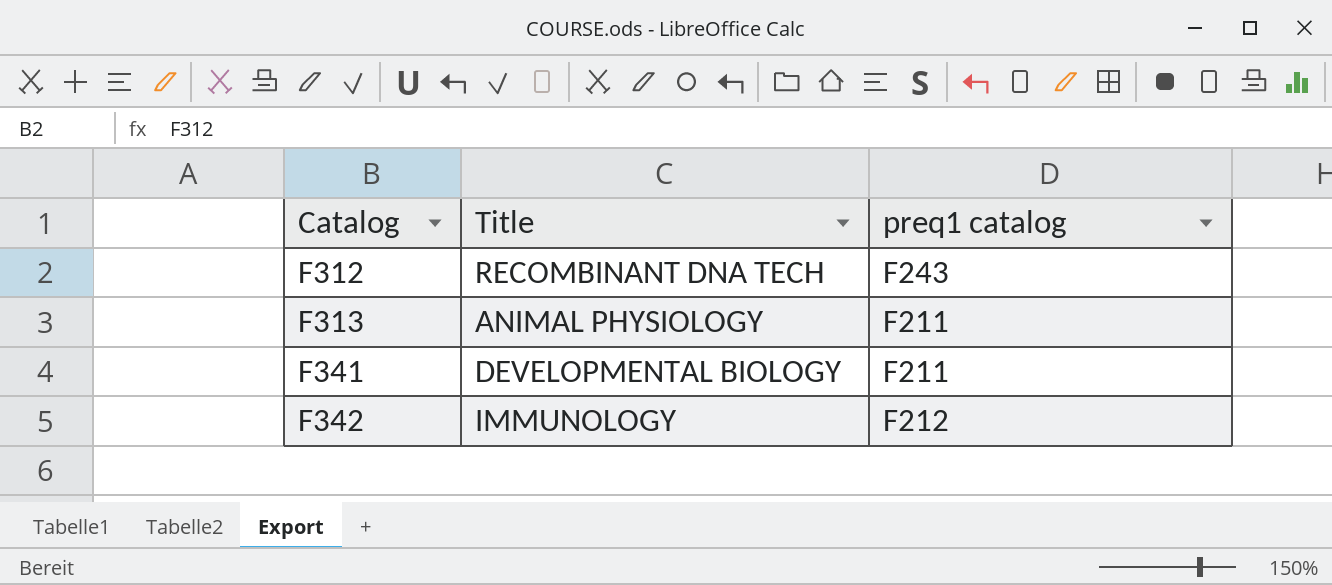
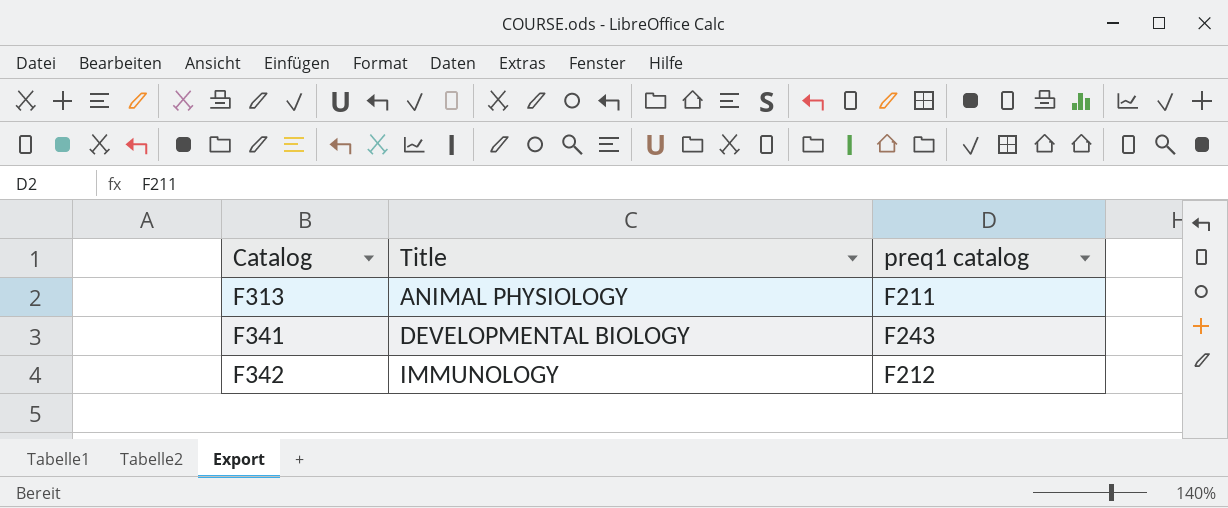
row F312: RECOMBINANT DNA TECH | F243 -> none
F341 | preq1 catalog: F211 -> F243

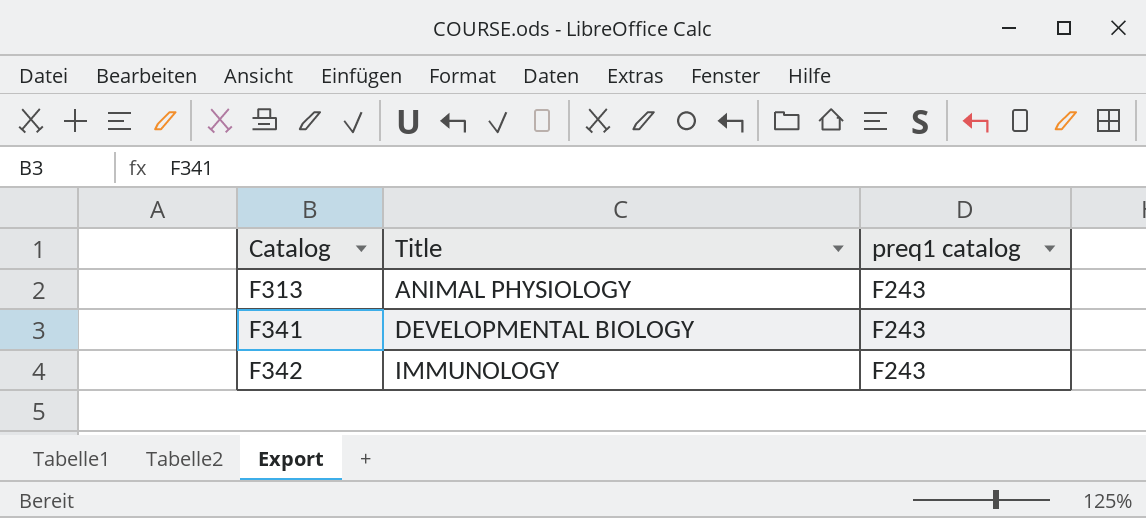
F313 | preq1 catalog: F211 -> F243
F342 | preq1 catalog: F212 -> F243

